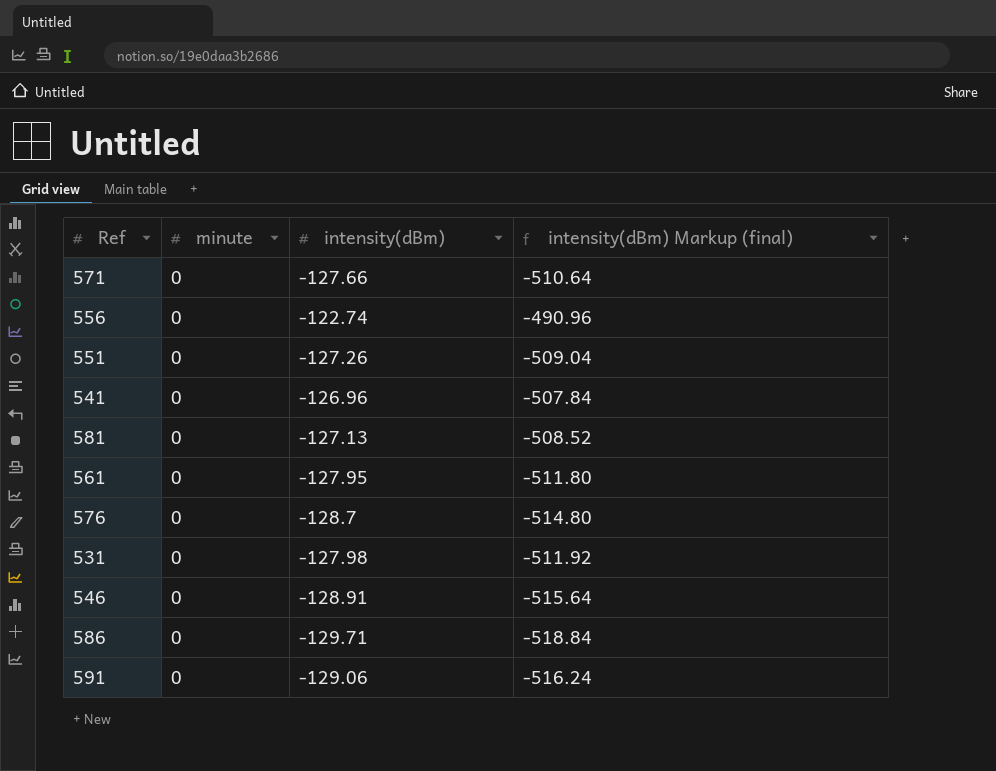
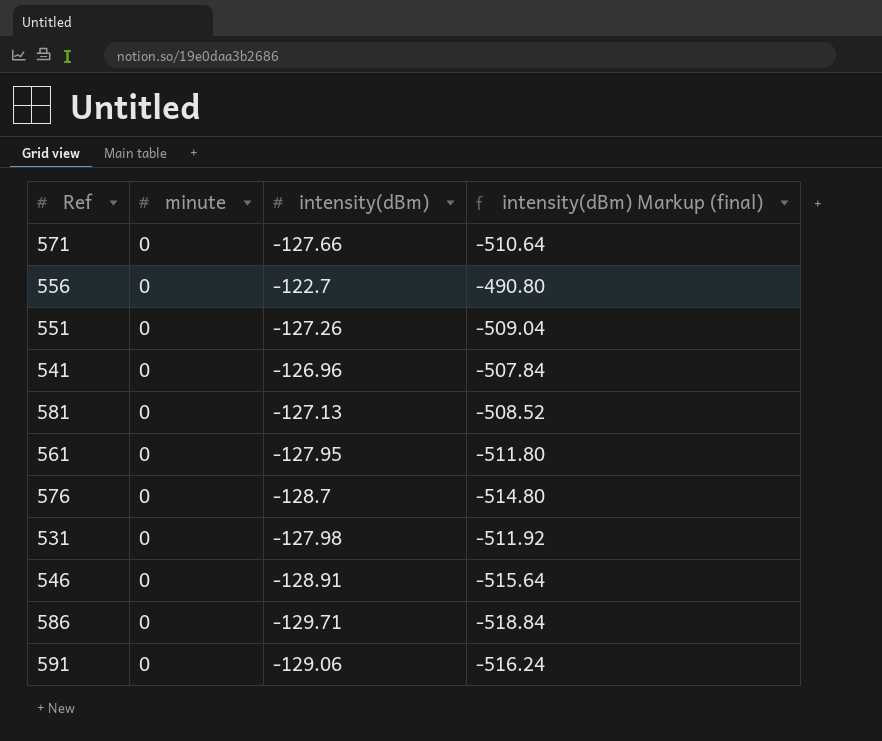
556 | intensity(dBm): -122.74 -> -122.7
556 | intensity(dBm) Markup (final): -490.96 -> -490.80

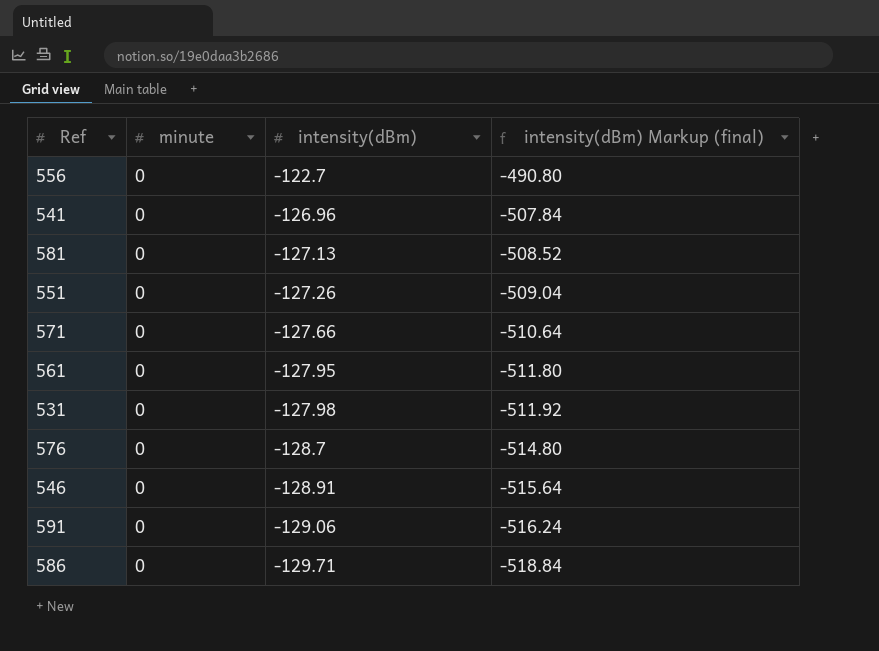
row order: none -> intensity(dBm) descending

